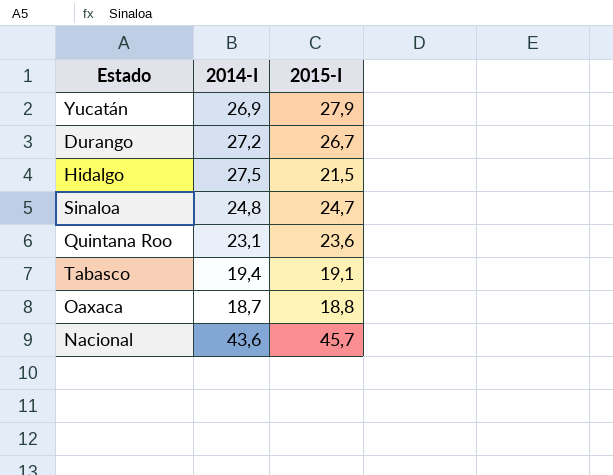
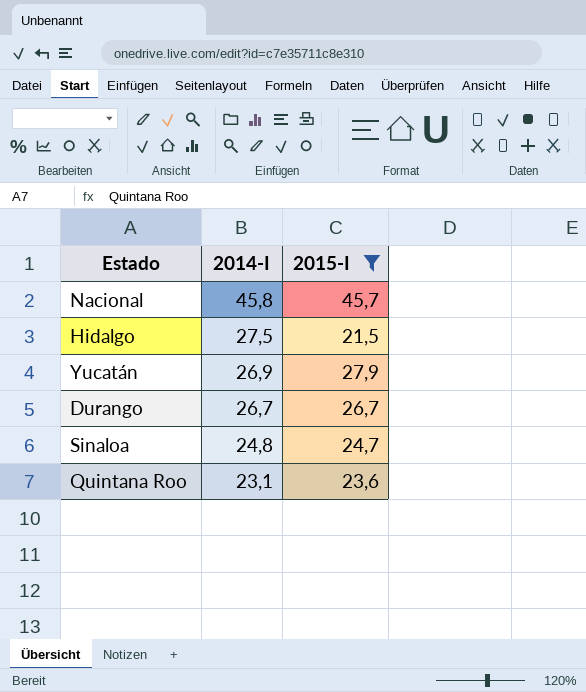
filter: none -> 2015-I >= 21,5
row order: none -> 2014-I descending
Nacional | 2014-I: 43,6 -> 45,8
Durango | 2014-I: 27,2 -> 26,7

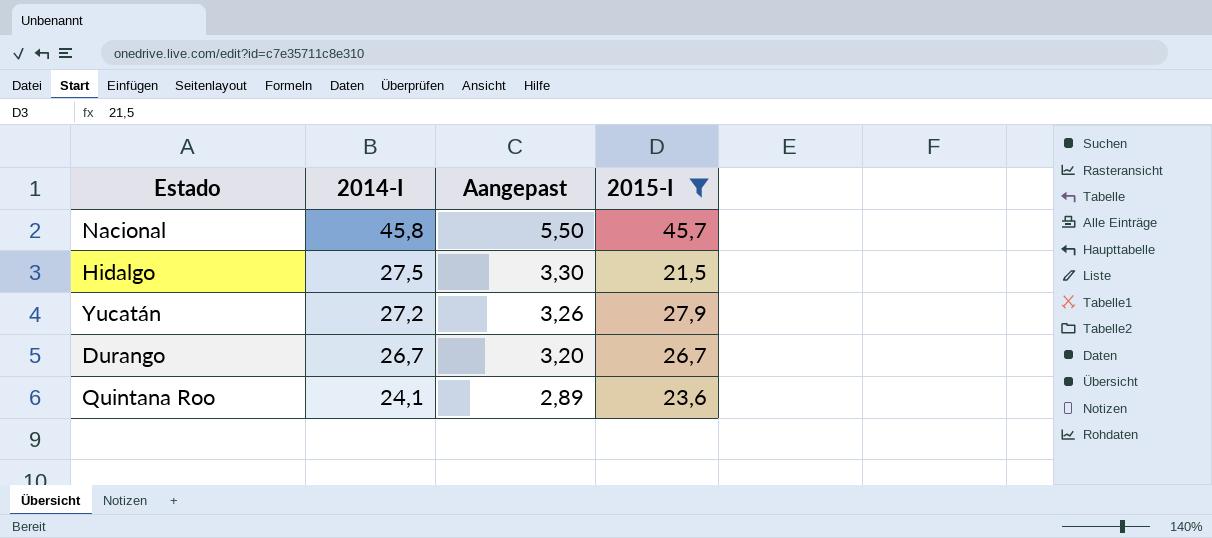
column Aangepast | formula: none -> [2014-I] * 0,12
row Sinaloa: 24,8 | 24,7 -> none
Yucatán | 2014-I: 26,9 -> 27,2
Quintana Roo | 2014-I: 23,1 -> 24,1

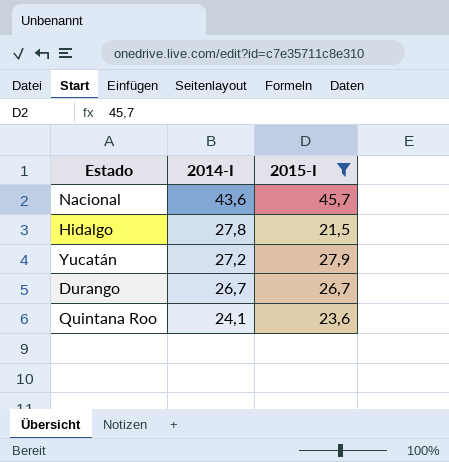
column Aangepast | formula: [2014-I] * 0,12 -> none
Nacional | 2014-I: 45,8 -> 43,6
Hidalgo | 2014-I: 27,5 -> 27,8

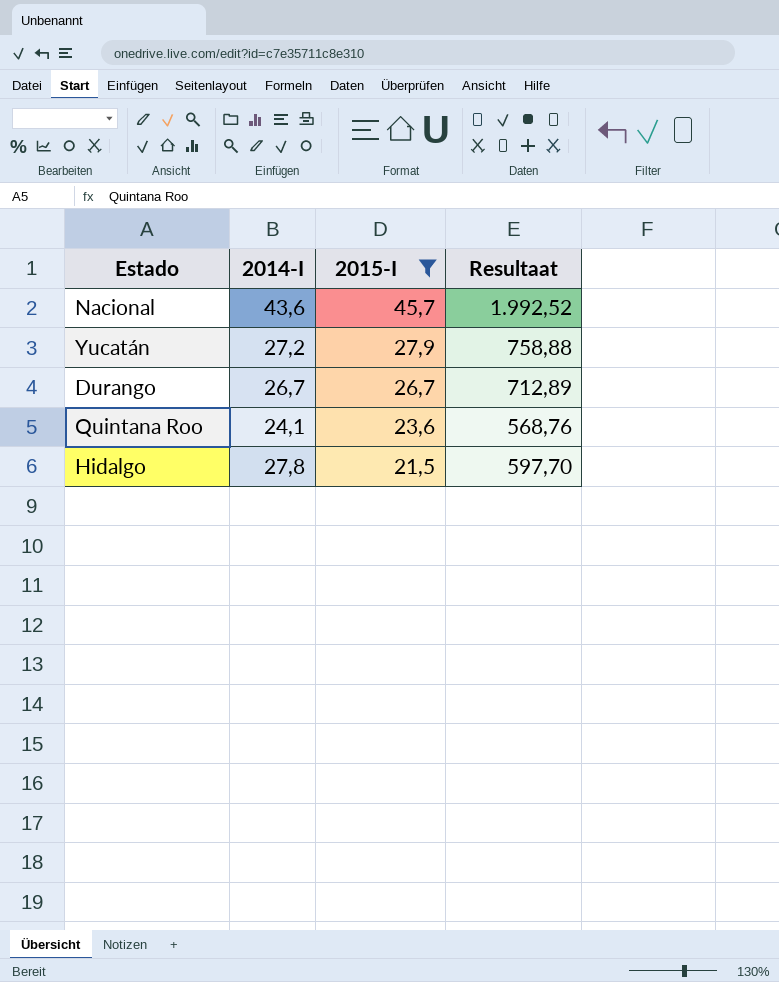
row order: 2014-I descending -> 2015-I descending
column Resultaat | formula: none -> [2014-I] * [2015-I]

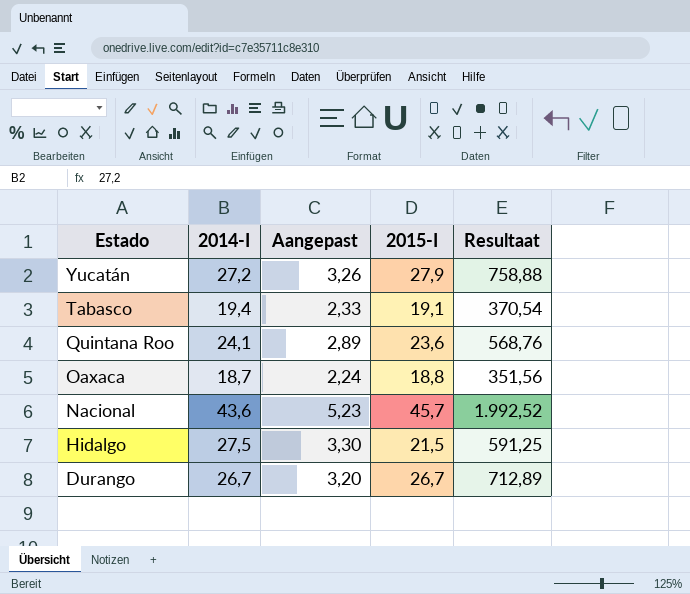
filter: 2015-I >= 21,5 -> none
row order: 2015-I descending -> Estado descending
column Aangepast | formula: none -> [2014-I] * 0,12
Hidalgo | 2014-I: 27,8 -> 27,5
Hidalgo | Resultaat: 597,70 -> 591,25

